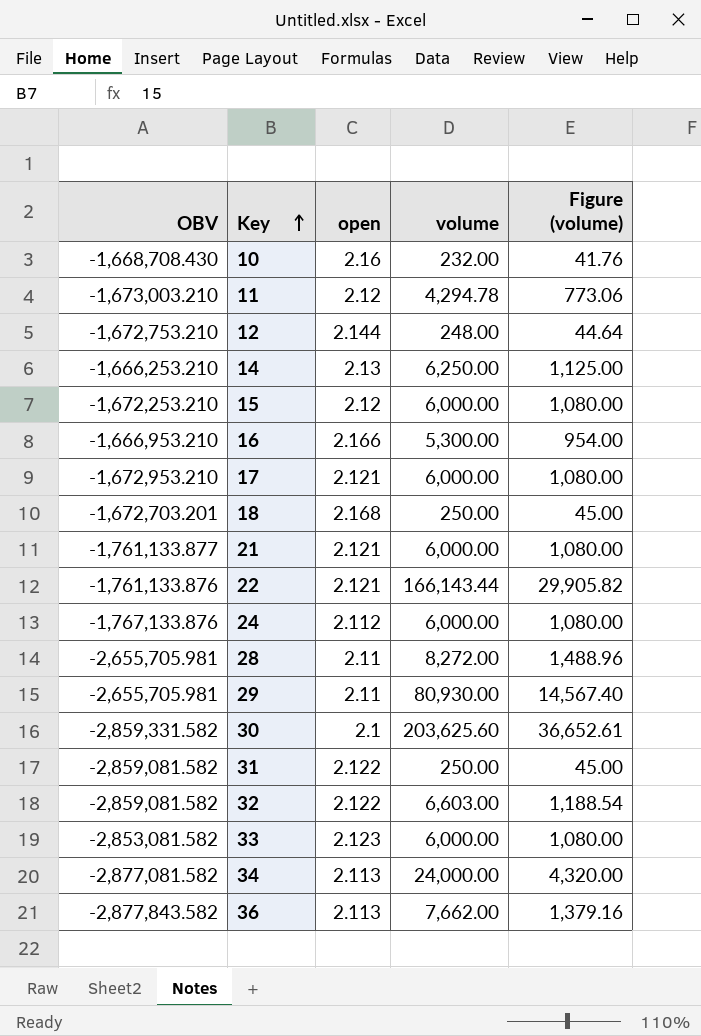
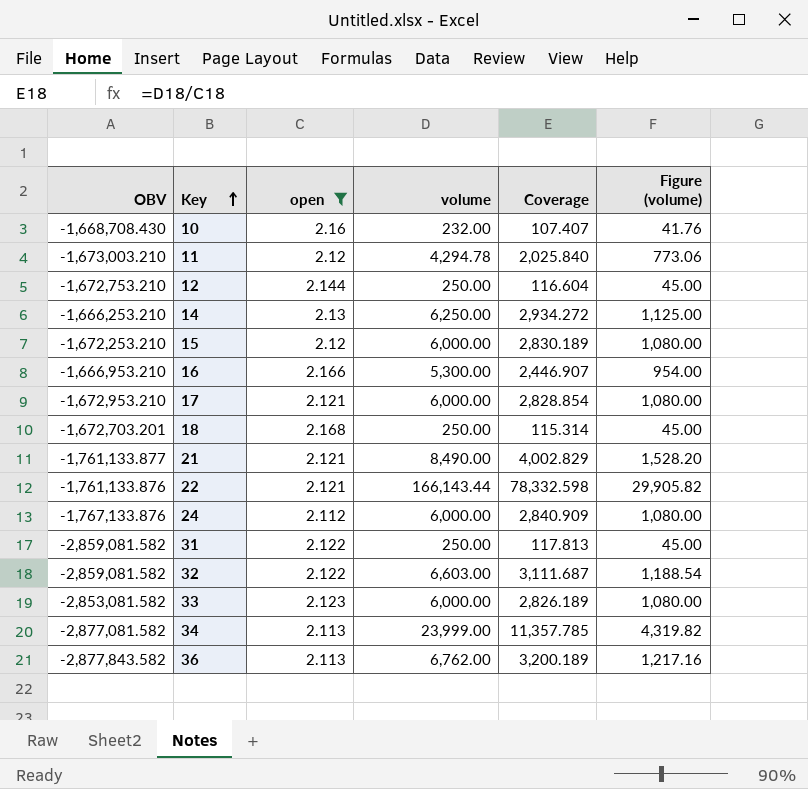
filter: none -> open >= 2.112
column Coverage | formula: none -> [volume] / [open]
12 | volume: 248.00 -> 250.00
12 | Figure (volume): 44.64 -> 45.00
21 | volume: 6,000.00 -> 8,490.00
21 | Figure (volume): 1,080.00 -> 1,528.20
34 | volume: 24,000.00 -> 23,999.00
34 | Figure (volume): 4,320.00 -> 4,319.82
36 | volume: 7,662.00 -> 6,762.00
36 | Figure (volume): 1,379.16 -> 1,217.16

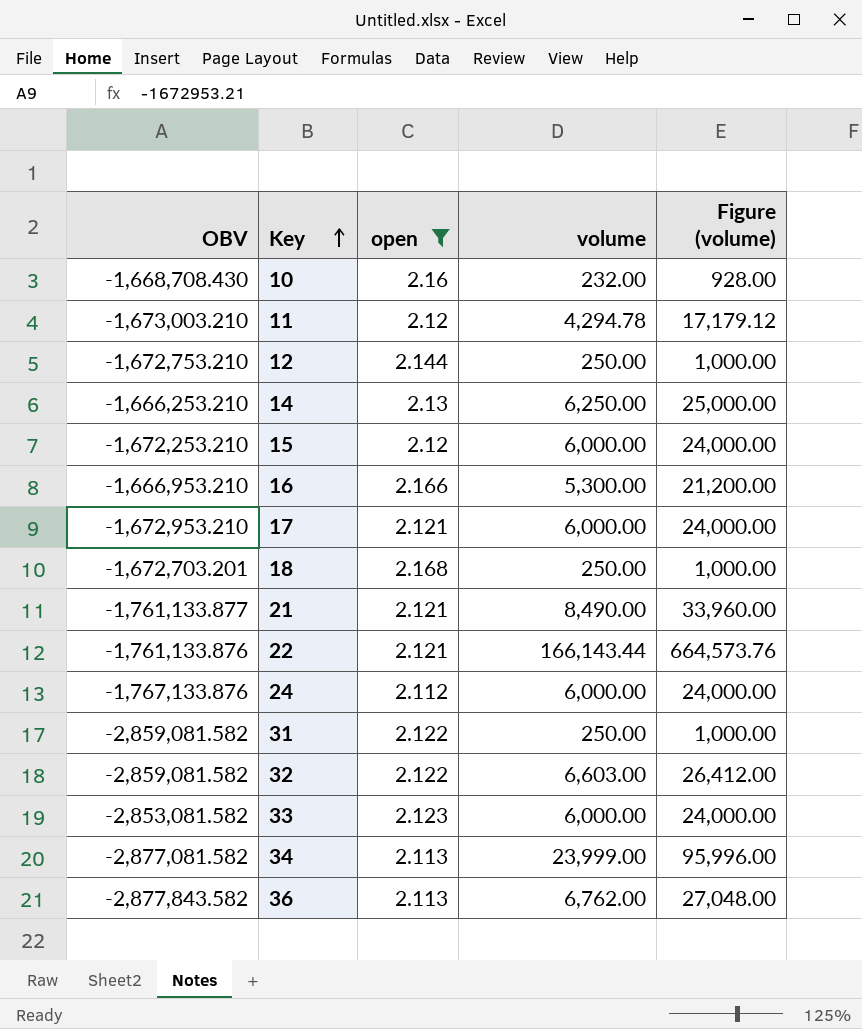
column Coverage | formula: [volume] / [open] -> none
column Figure (volume) | formula: [volume] * 0.18 -> [volume] * 4

